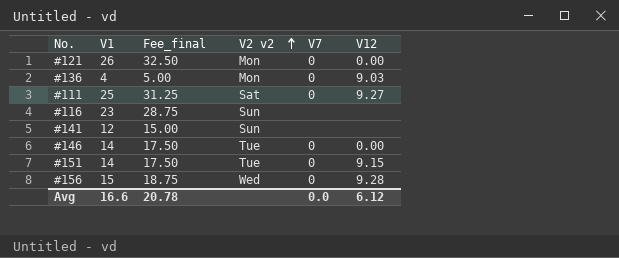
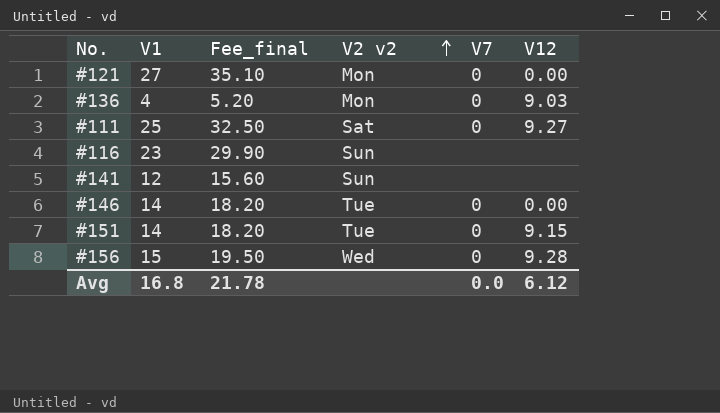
column Fee_final | formula: [V1] * 1.25 -> [V1] * 1.3
#121 | V1: 26 -> 27
Avg | V1: 16.6 -> 16.8
Avg | Fee_final: 20.78 -> 21.78

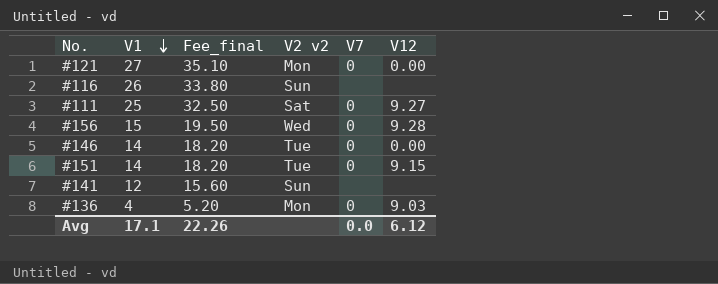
row order: V2 v2 ascending -> V1 descending
#116 | V1: 23 -> 26
#116 | Fee_final: 29.90 -> 33.80
Avg | V1: 16.8 -> 17.1
Avg | Fee_final: 21.78 -> 22.26

